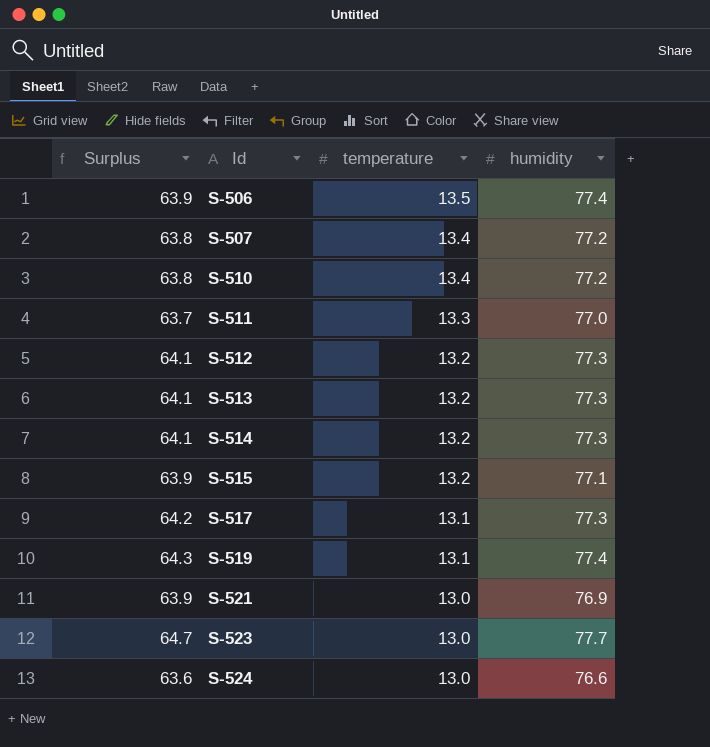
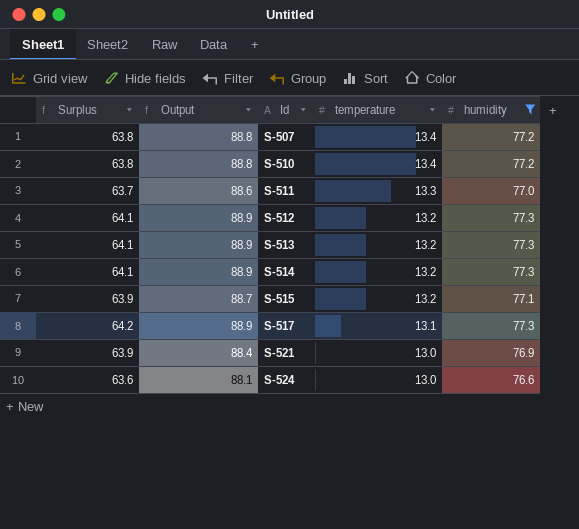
filter: none -> humidity <= 77.3
column Output | formula: none -> [humidity] * 1.15

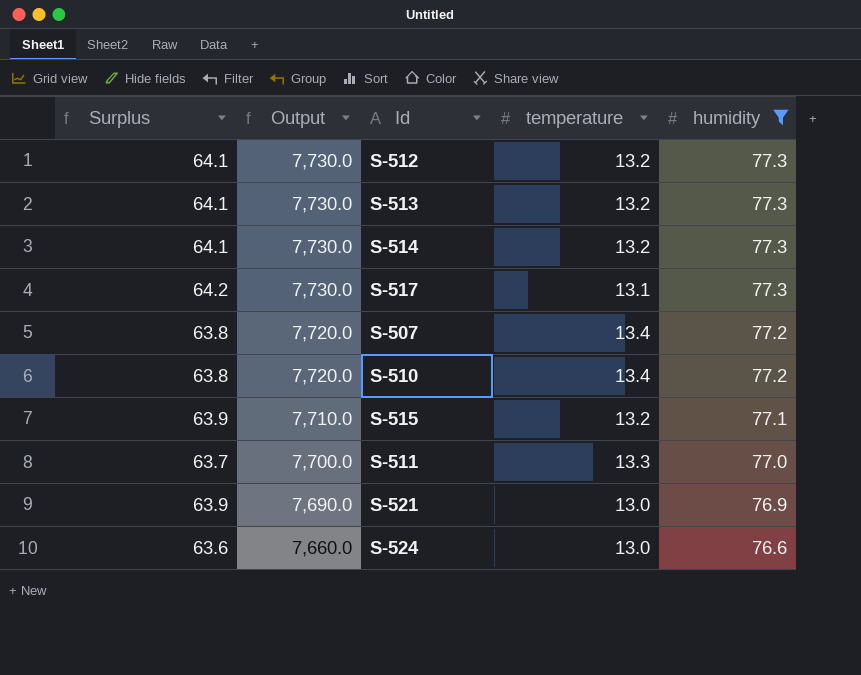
row order: Id ascending -> Output descending
column Output | formula: [humidity] * 1.15 -> [humidity] * 100

